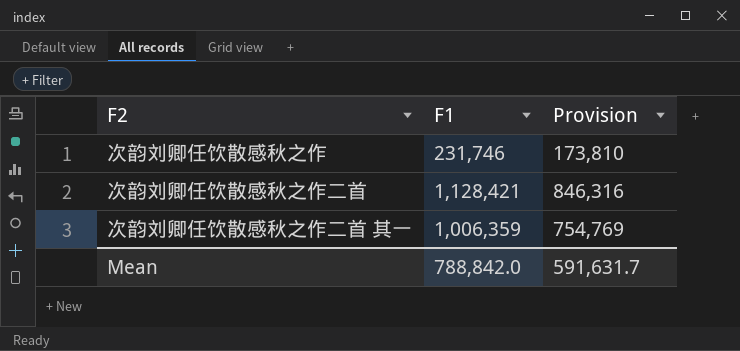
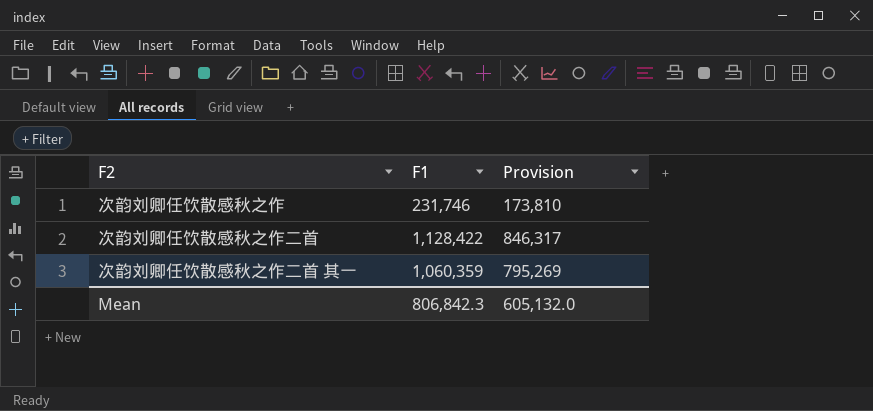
次韵刘卿任饮散感秋之作二首 | F1: 1,128,421 -> 1,128,422
次韵刘卿任饮散感秋之作二首 | Provision: 846,316 -> 846,317
次韵刘卿任饮散感秋之作二首 其一 | F1: 1,006,359 -> 1,060,359
次韵刘卿任饮散感秋之作二首 其一 | Provision: 754,769 -> 795,269
Mean | F1: 788,842.0 -> 806,842.3
Mean | Provision: 591,631.7 -> 605,132.0

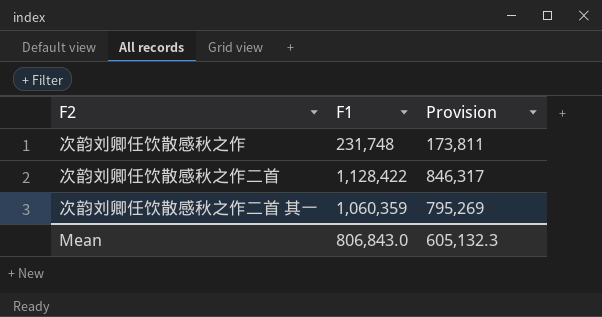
次韵刘卿任饮散感秋之作 | F1: 231,746 -> 231,748
次韵刘卿任饮散感秋之作 | Provision: 173,810 -> 173,811
Mean | F1: 806,842.3 -> 806,843.0
Mean | Provision: 605,132.0 -> 605,132.3

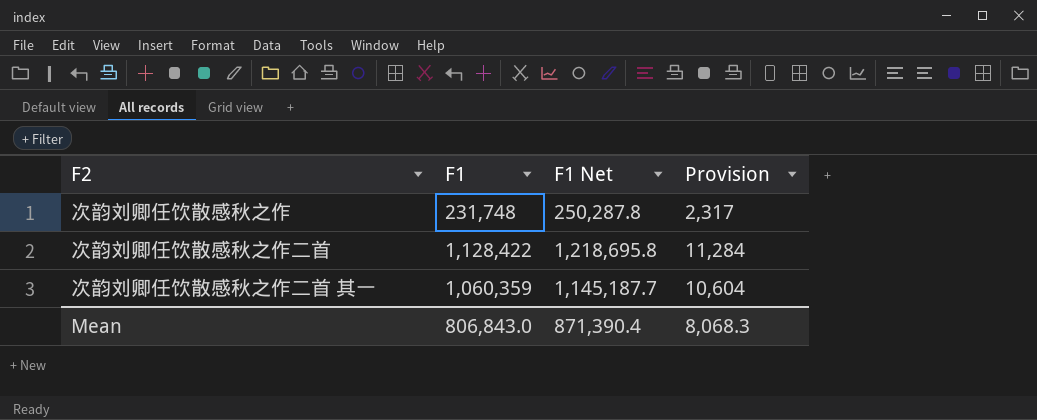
column F1 Net | formula: none -> [F1] * 1.08
column Provision | formula: [F1] * 0.75 -> [F1] * 0.01
Mean | Provision: 605,132.3 -> 8,068.3

